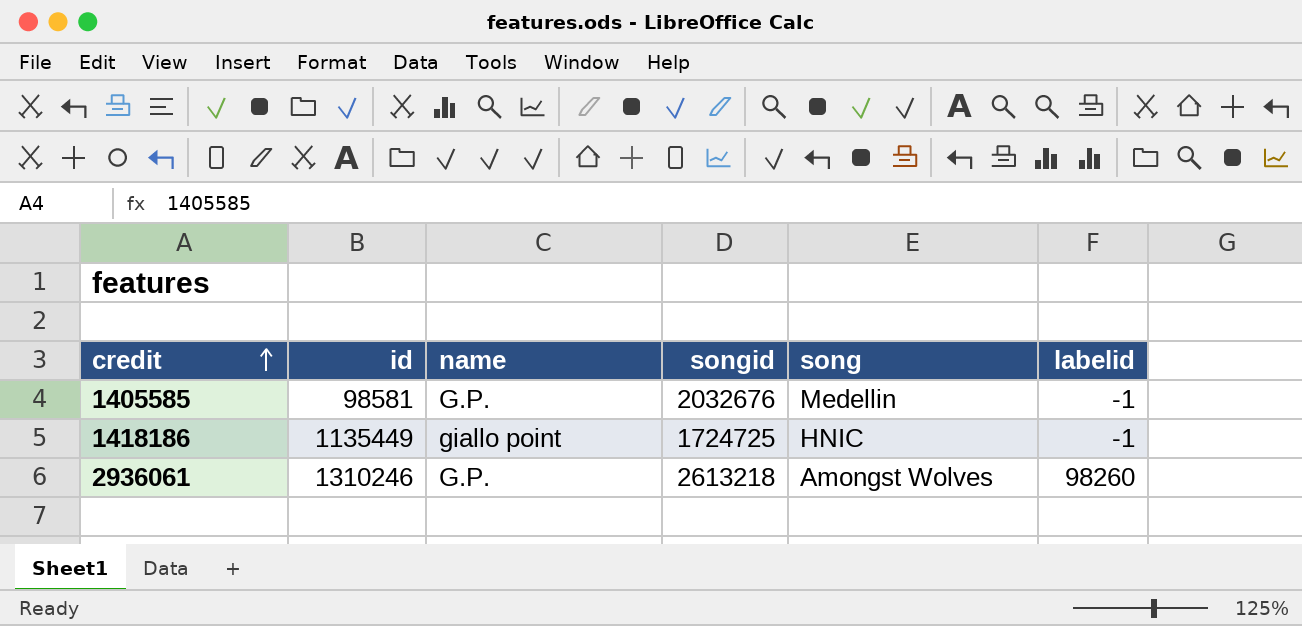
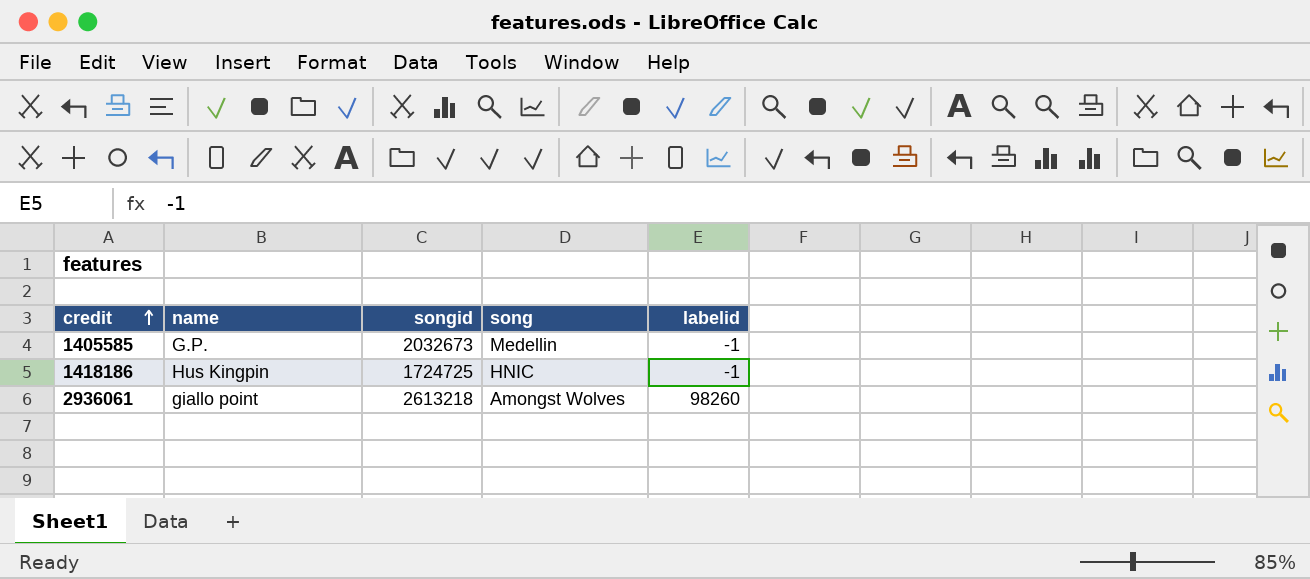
column id | position: 2 -> none
1405585 | songid: 2032676 -> 2032673
1418186 | name: giallo point -> Hus Kingpin
2936061 | name: G.P. -> giallo point

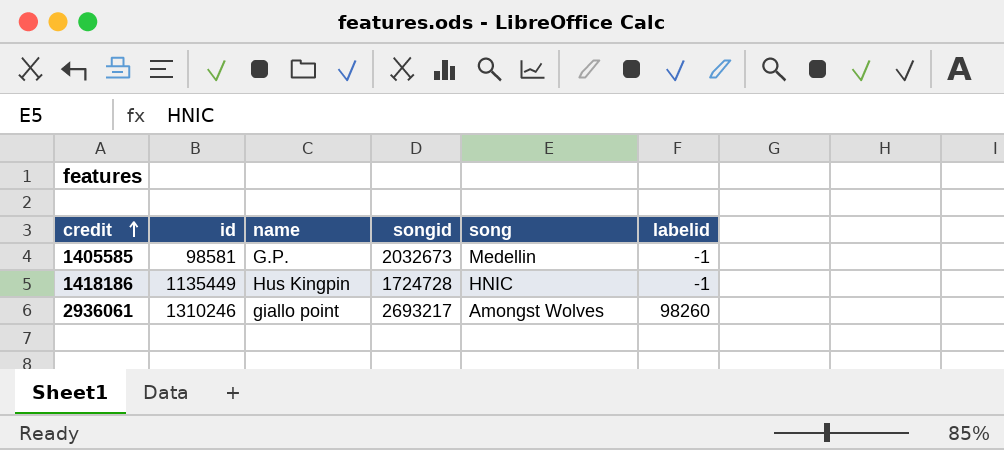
column id | position: none -> 2
1418186 | songid: 1724725 -> 1724728
2936061 | songid: 2613218 -> 2693217

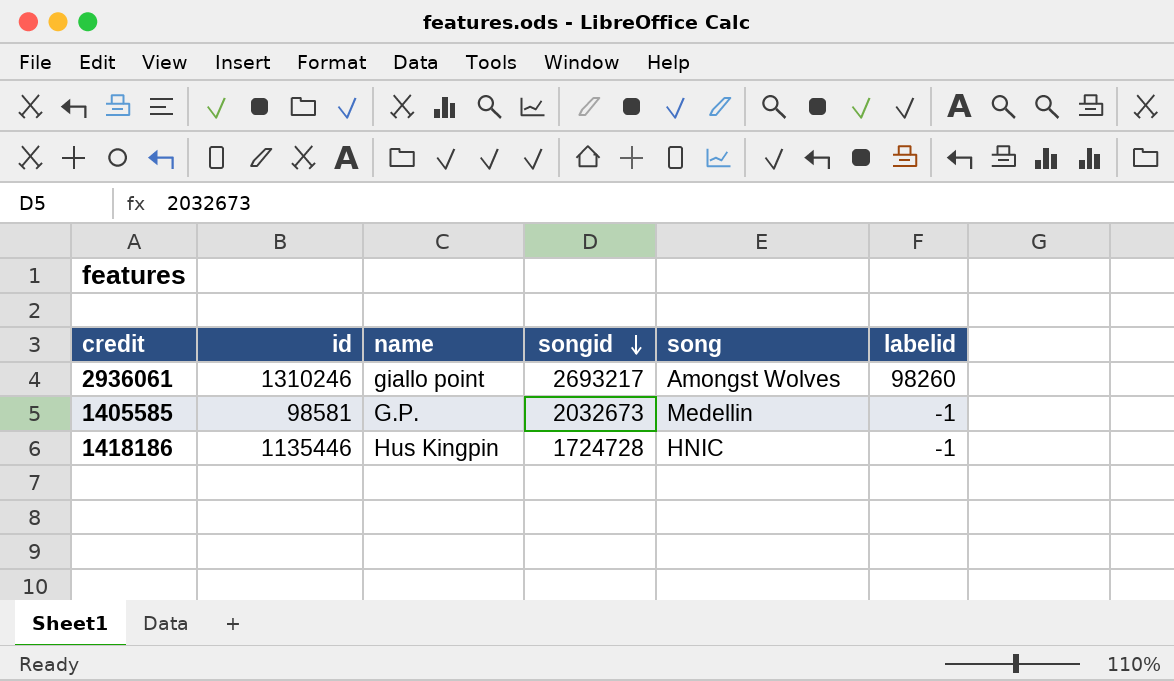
row order: credit ascending -> songid descending
1418186 | id: 1135449 -> 1135446

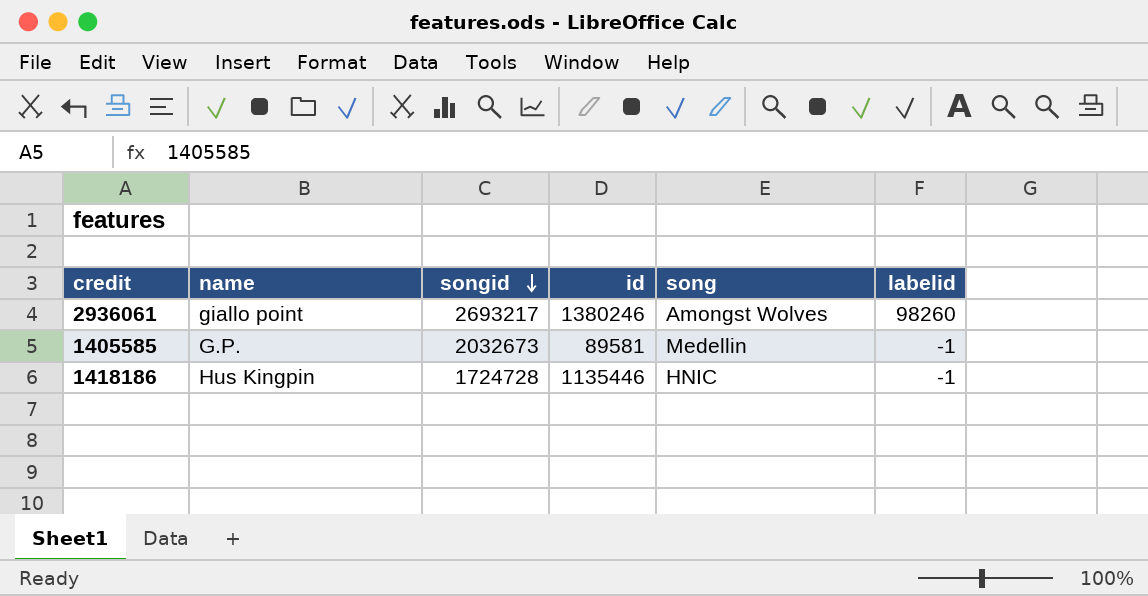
column id | position: 2 -> 4
2936061 | id: 1310246 -> 1380246
1405585 | id: 98581 -> 89581

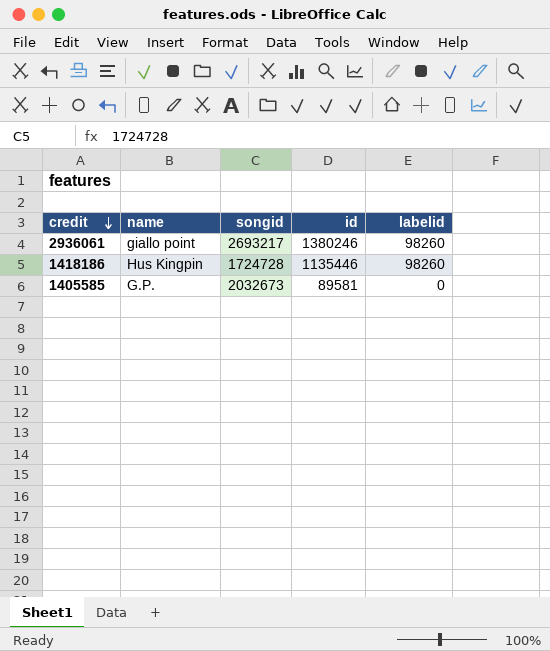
row order: songid descending -> credit descending
column song | position: 5 -> none
1418186 | labelid: -1 -> 98260
1405585 | labelid: -1 -> 0

